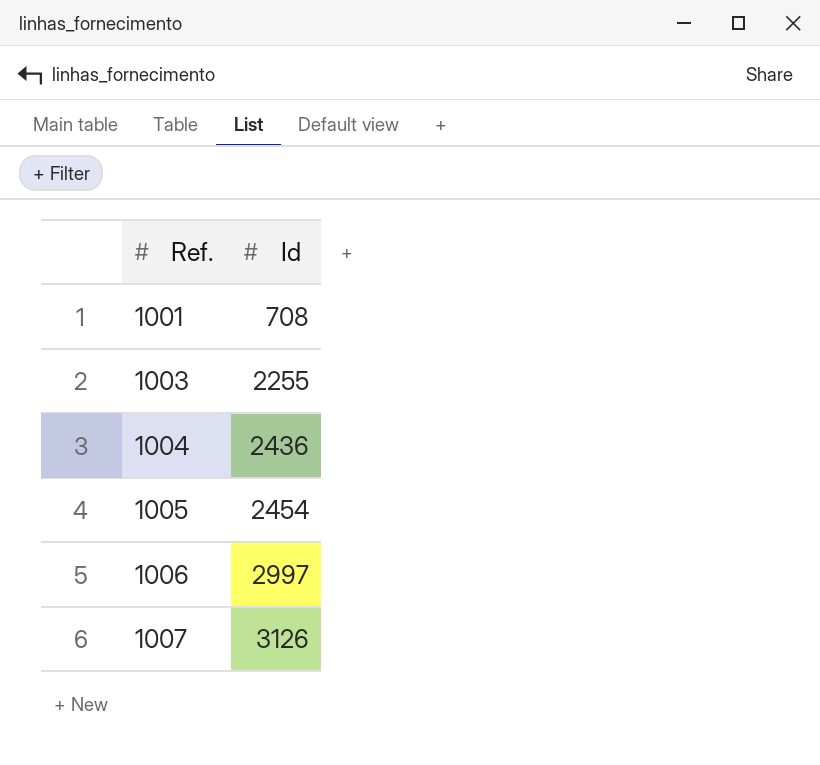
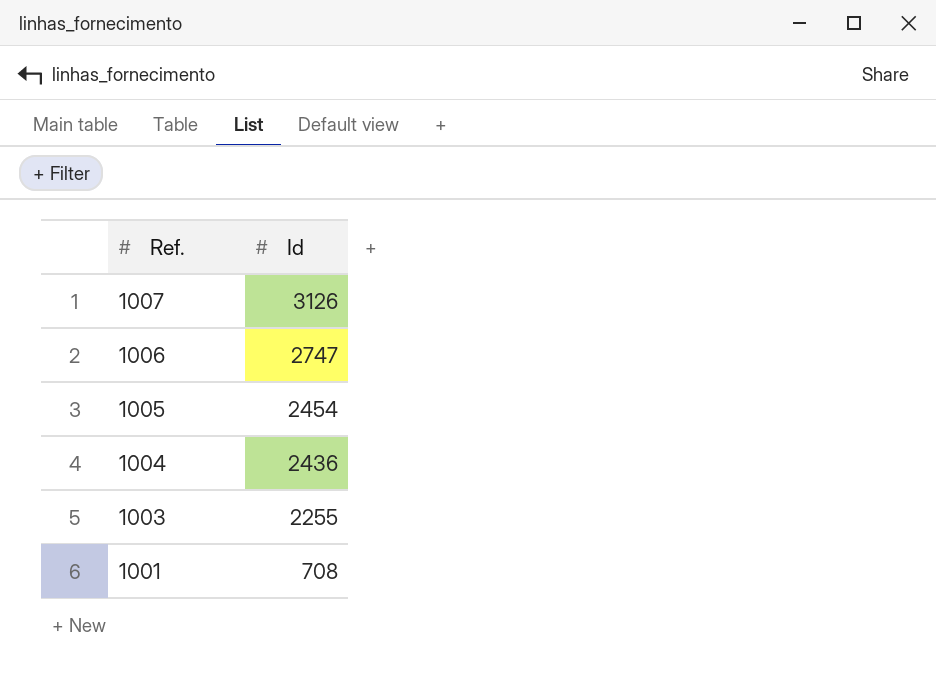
row order: Ref. ascending -> Ref. descending
1006 | Id: 2997 -> 2747

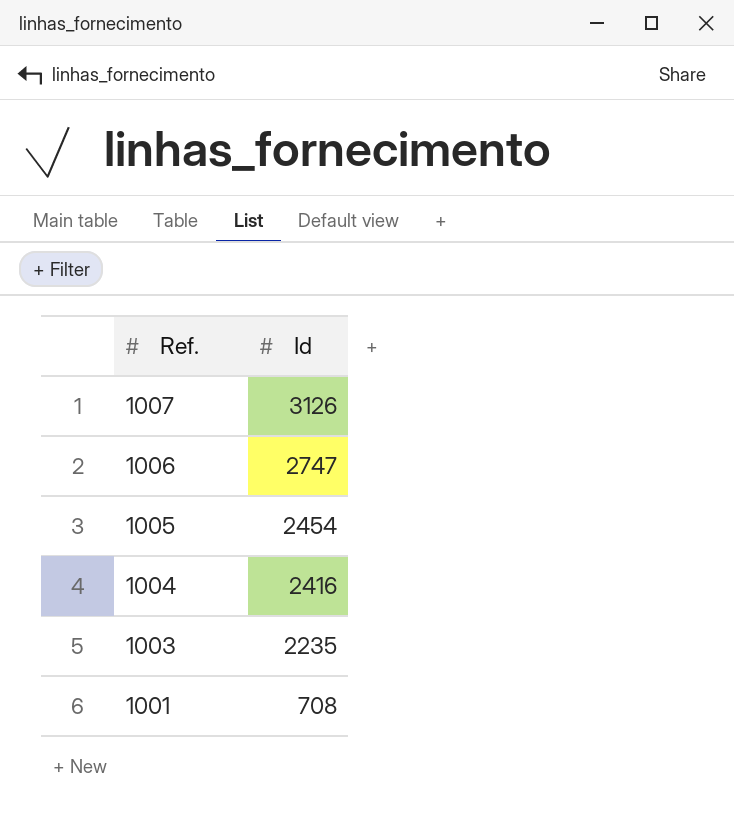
1004 | Id: 2436 -> 2416
1003 | Id: 2255 -> 2235

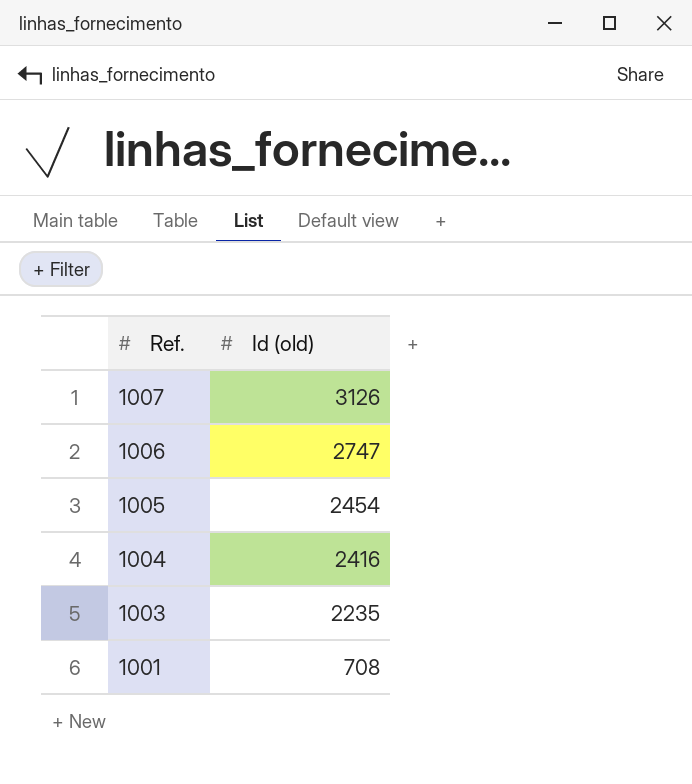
column name: Id -> Id (old)

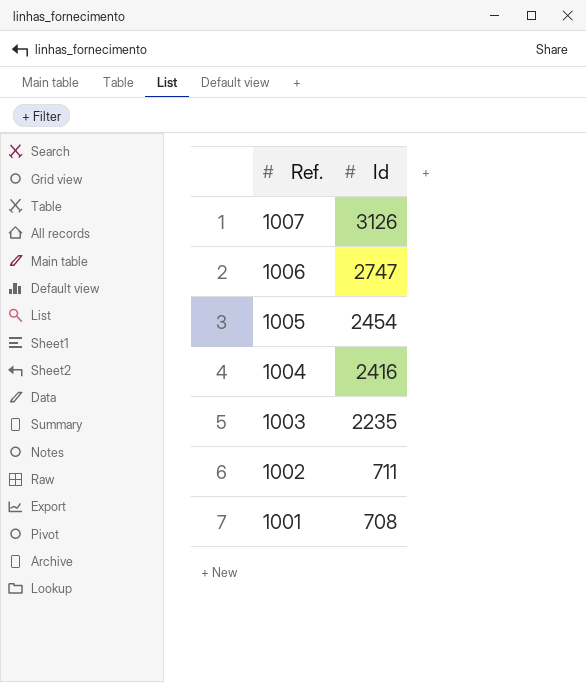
column name: Id (old) -> Id
row 1002: none -> 711

